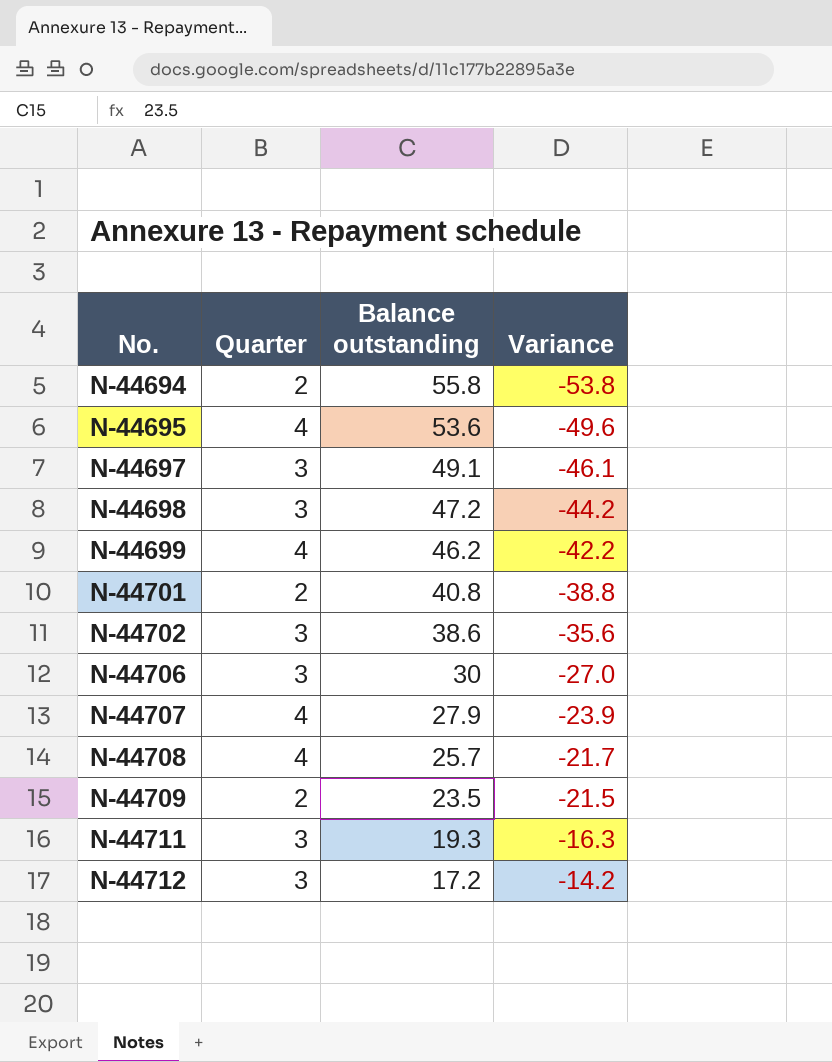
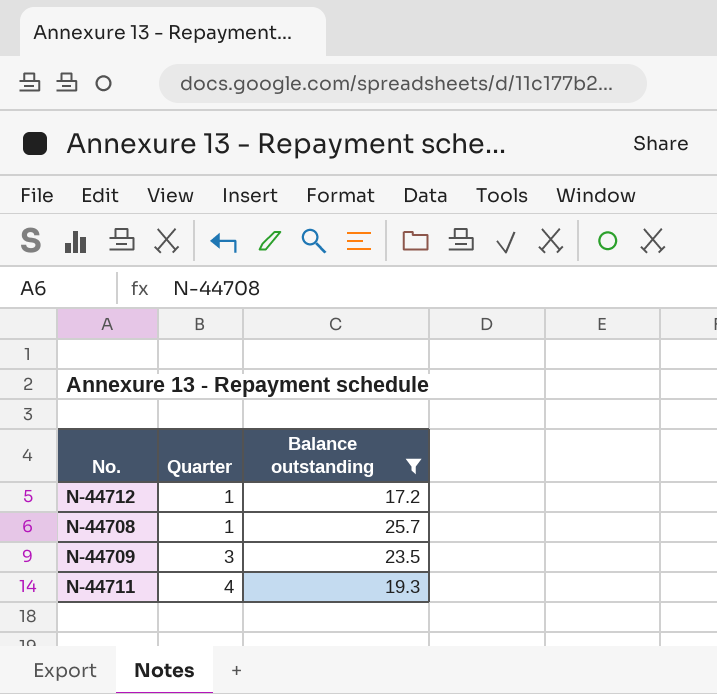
filter: none -> Balance outstanding <= 25.7
row order: No. ascending -> Quarter ascending
column Variance | formula: [Quarter] - [Balance outstanding] -> none
N-44712 | Quarter: 3 -> 1
N-44708 | Quarter: 4 -> 1
N-44709 | Quarter: 2 -> 3
N-44711 | Quarter: 3 -> 4

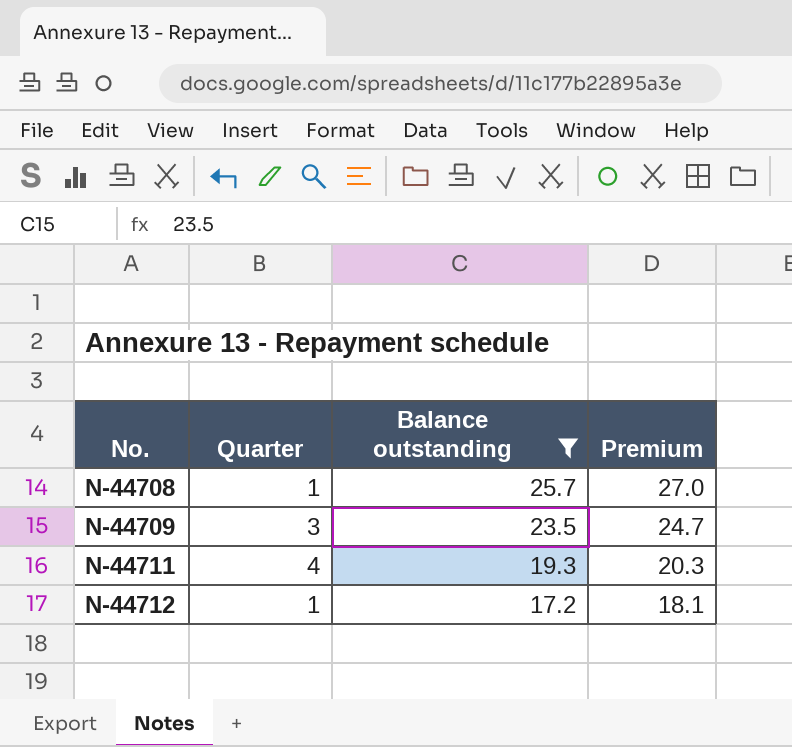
row order: Quarter ascending -> No. ascending
column Premium | formula: none -> [Balance outstanding] * 1.05

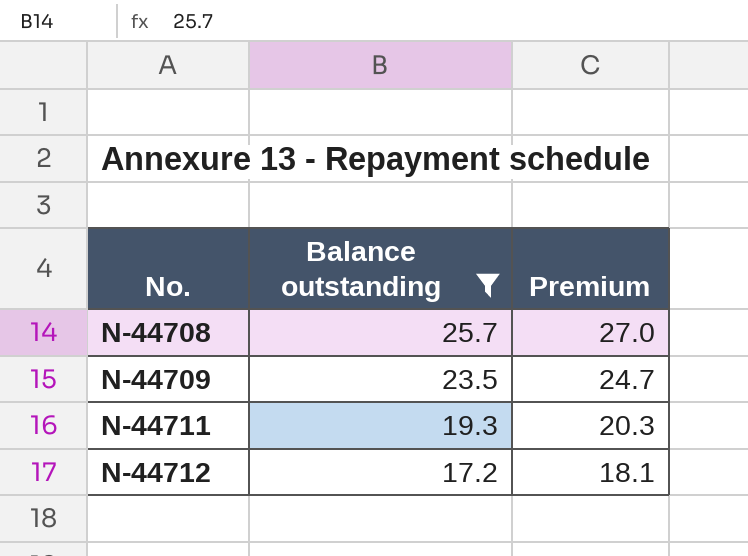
column Quarter | position: 2 -> none

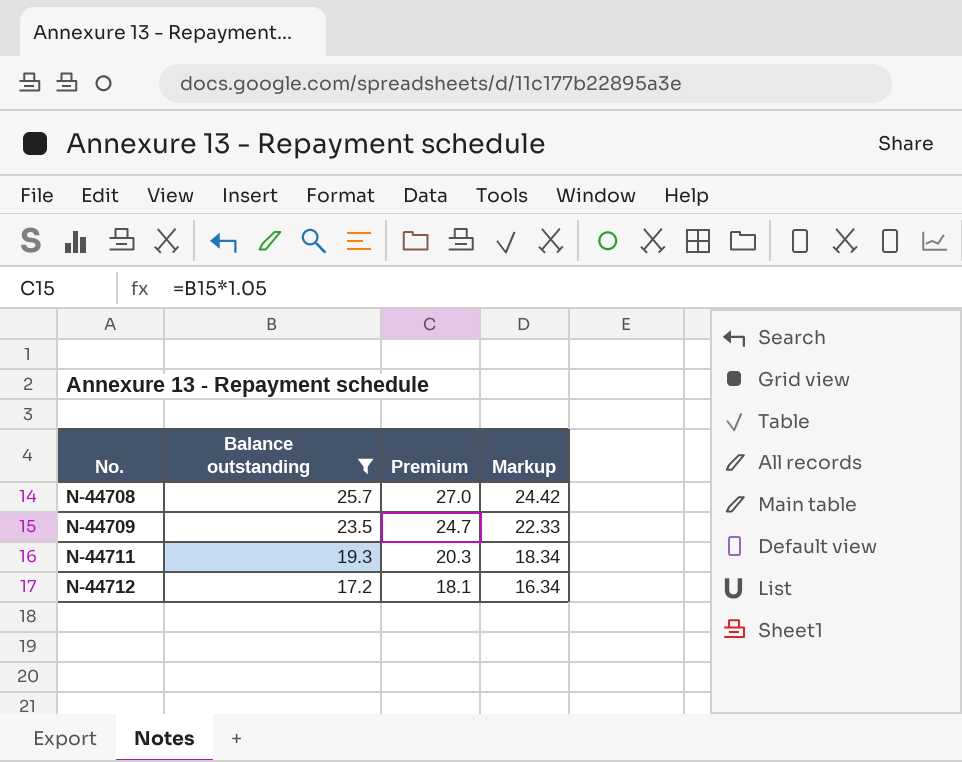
column Markup | formula: none -> [Balance outstanding] * 0.95

